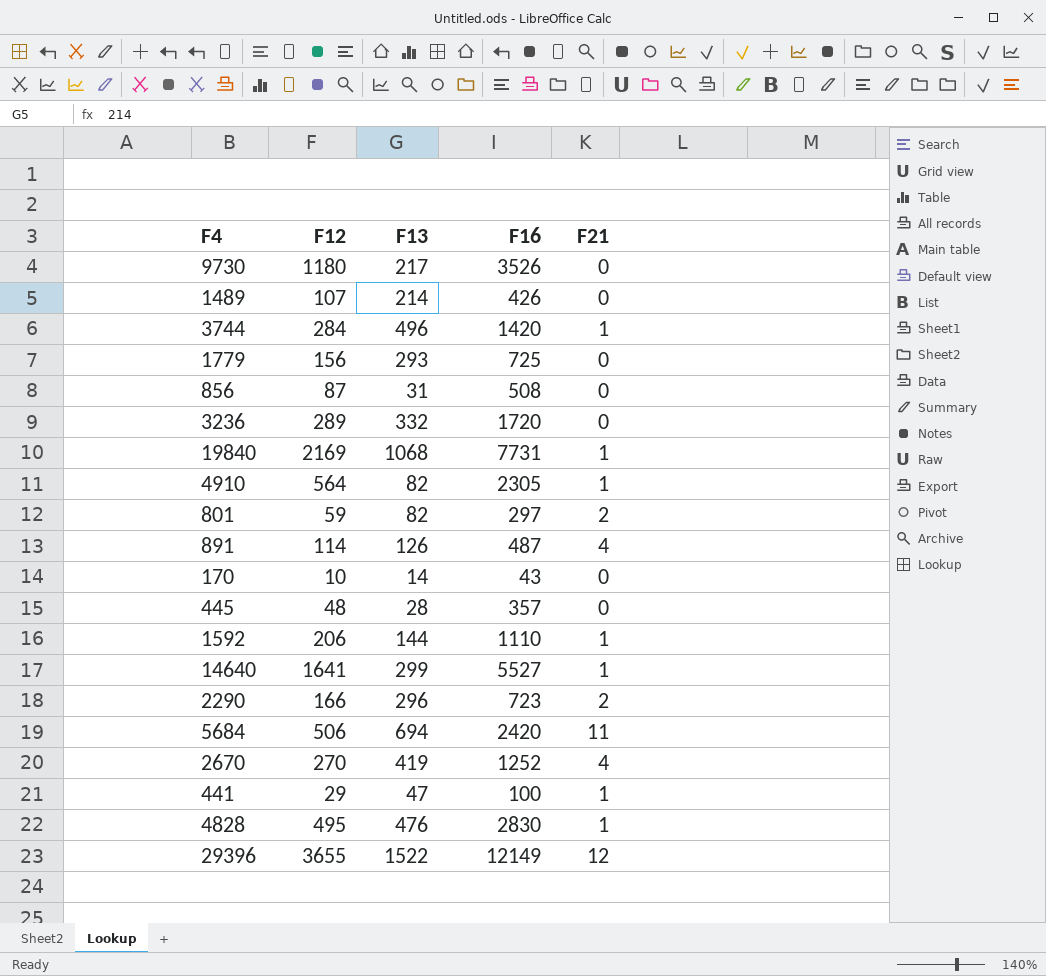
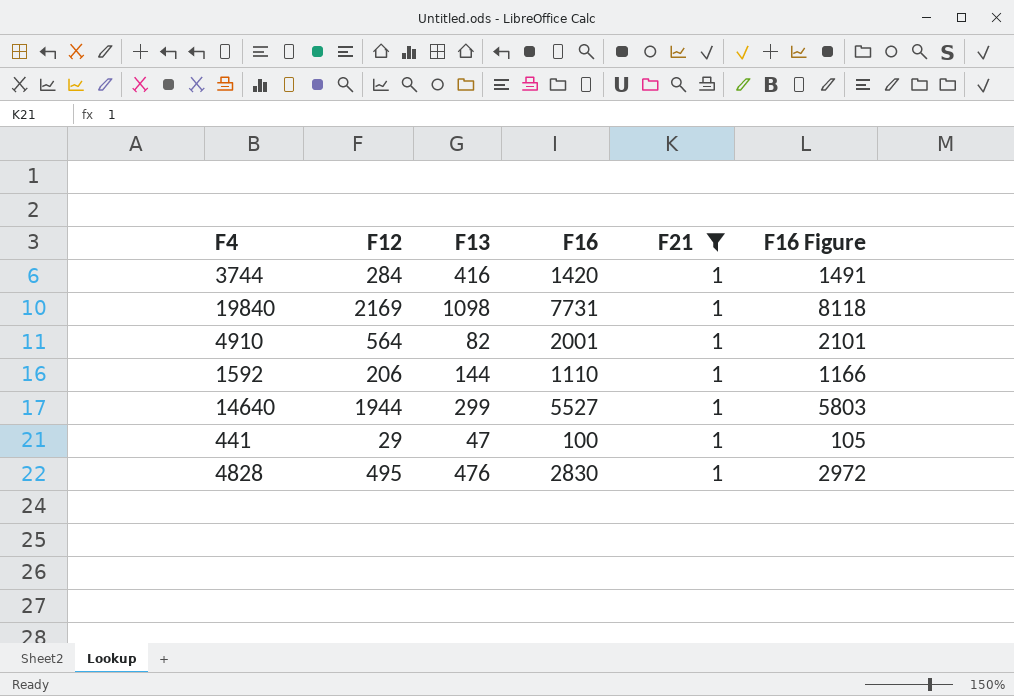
filter: none -> F21 = 1
column F16 Figure | formula: none -> [F16] * 1.05
3744 | F13: 496 -> 416
19840 | F13: 1068 -> 1098
4910 | F16: 2305 -> 2001
14640 | F12: 1641 -> 1944

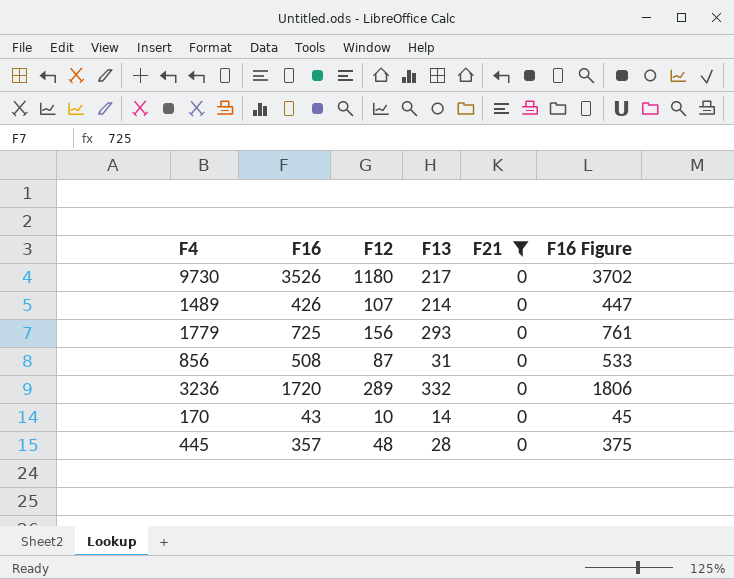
filter: F21 = 1 -> F21 = 0
column F16 | position: 4 -> 2

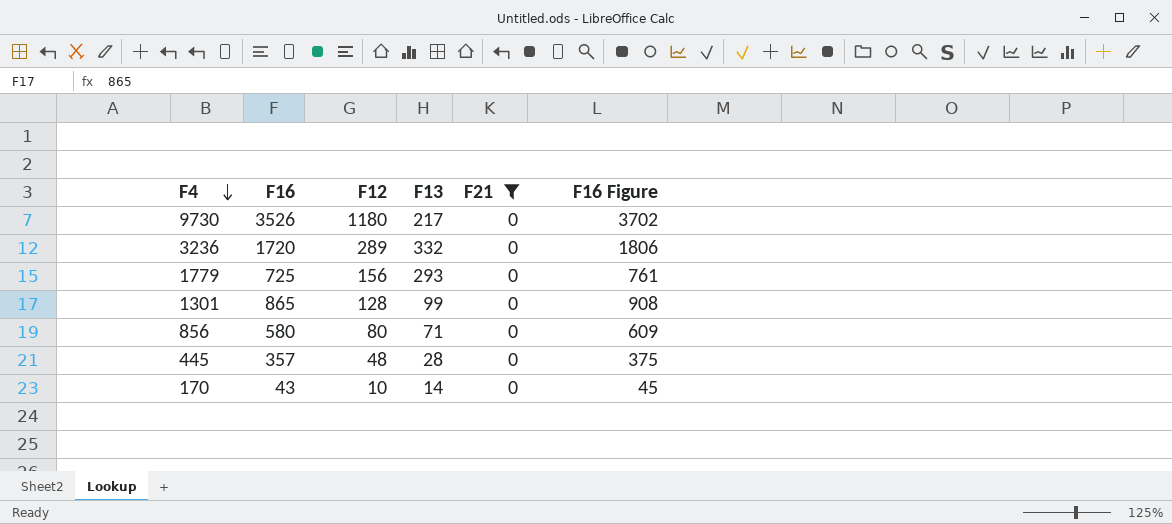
row order: none -> F4 descending
row 1489: 426 | 107 | 214 | 0 | 447 -> none
row 1301: none -> 865 | 128 | 99 | 0 | 908
856 | F16: 508 -> 580
856 | F12: 87 -> 80
856 | F13: 31 -> 71
856 | F16 Figure: 533 -> 609

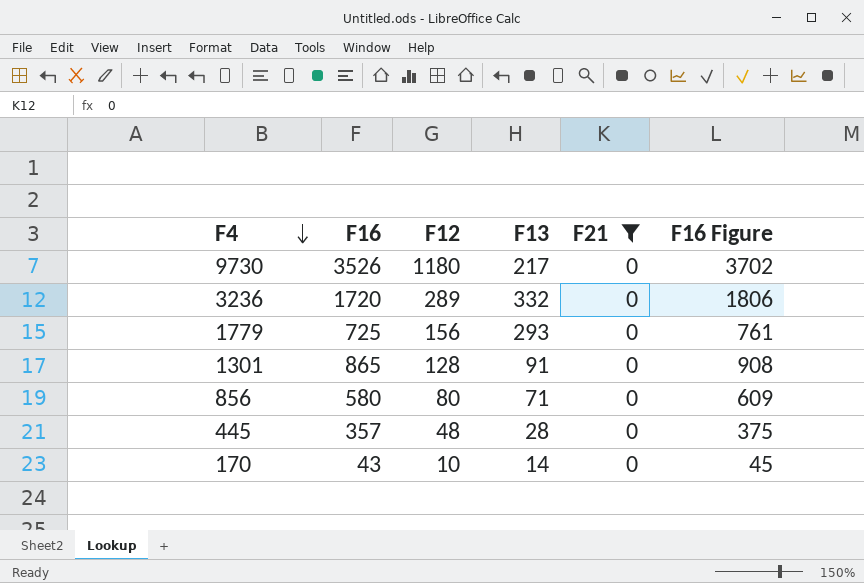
1301 | F13: 99 -> 91

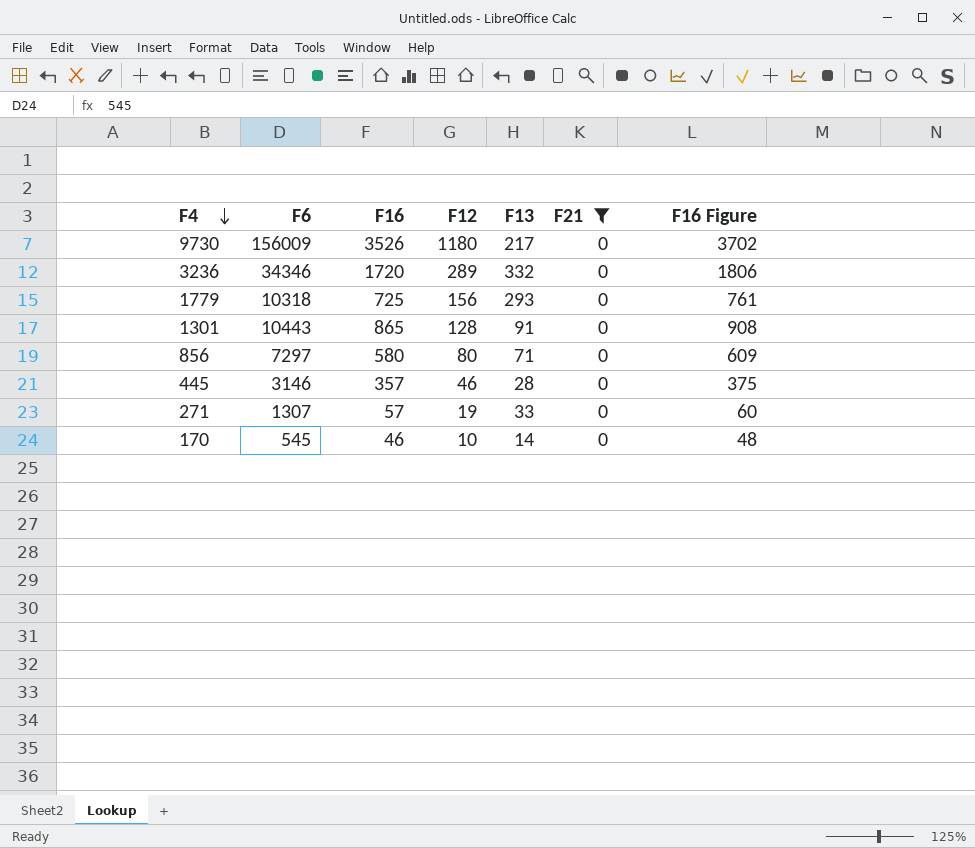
column F6 | position: none -> 2
445 | F12: 48 -> 46
row 271: none -> 1307 | 57 | 19 | 33 | 0 | 60
170 | F16: 43 -> 46
170 | F16 Figure: 45 -> 48

